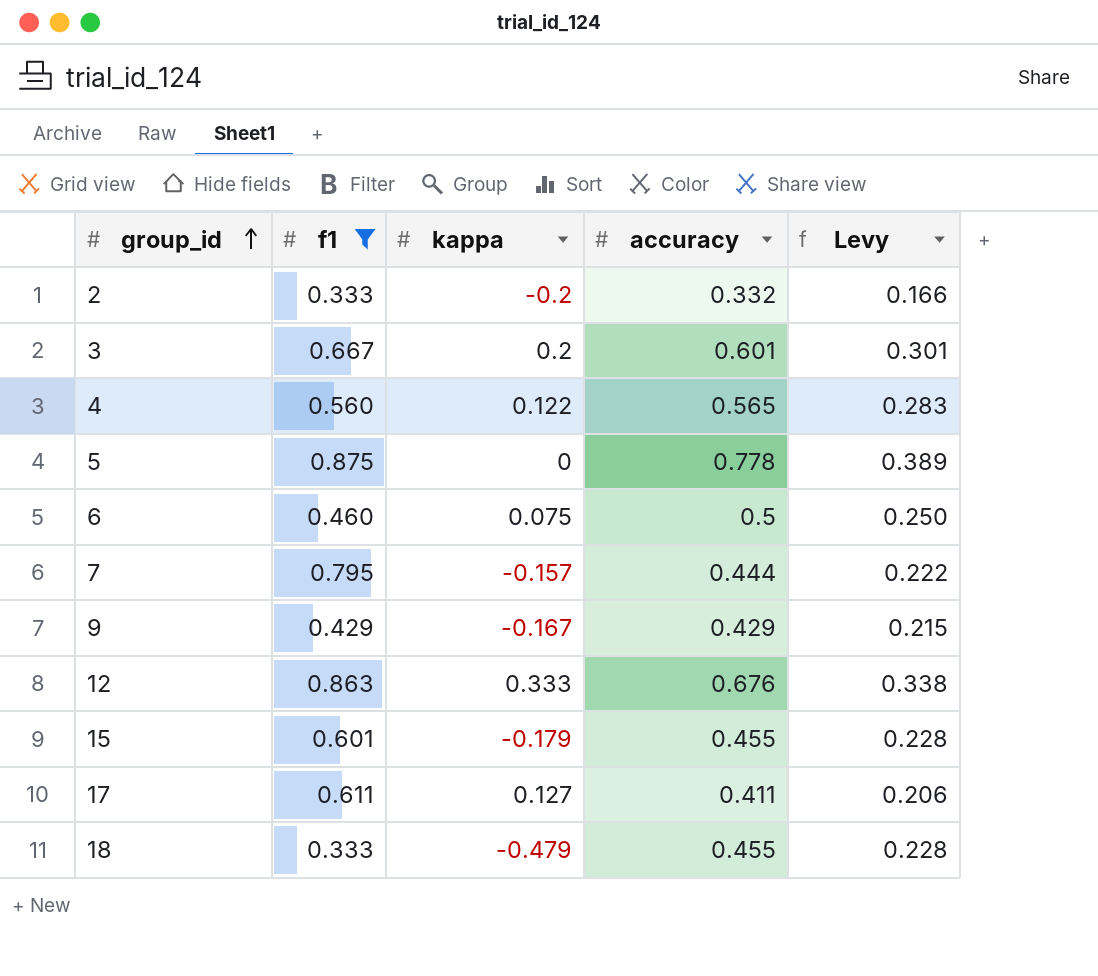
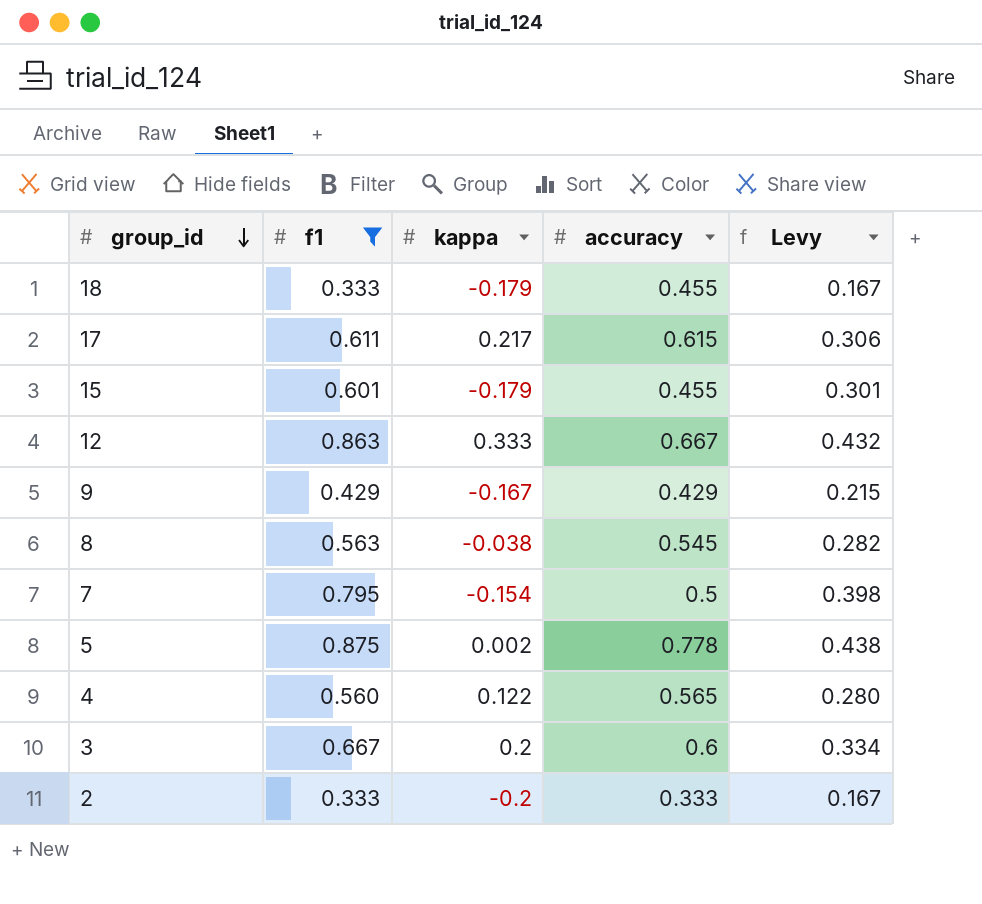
row order: group_id ascending -> group_id descending
column Levy | formula: [accuracy] * 0.5 -> [f1] * 0.5
row 6: 0.460 | 0.075 | 0.5 | 0.250 -> none
18 | kappa: -0.479 -> -0.179
17 | kappa: 0.127 -> 0.217
17 | accuracy: 0.411 -> 0.615
12 | accuracy: 0.676 -> 0.667
row 8: none -> 0.563 | -0.038 | 0.545 | 0.282
7 | kappa: -0.157 -> -0.154
7 | accuracy: 0.444 -> 0.5
5 | kappa: 0 -> 0.002
3 | accuracy: 0.601 -> 0.6
2 | accuracy: 0.332 -> 0.333

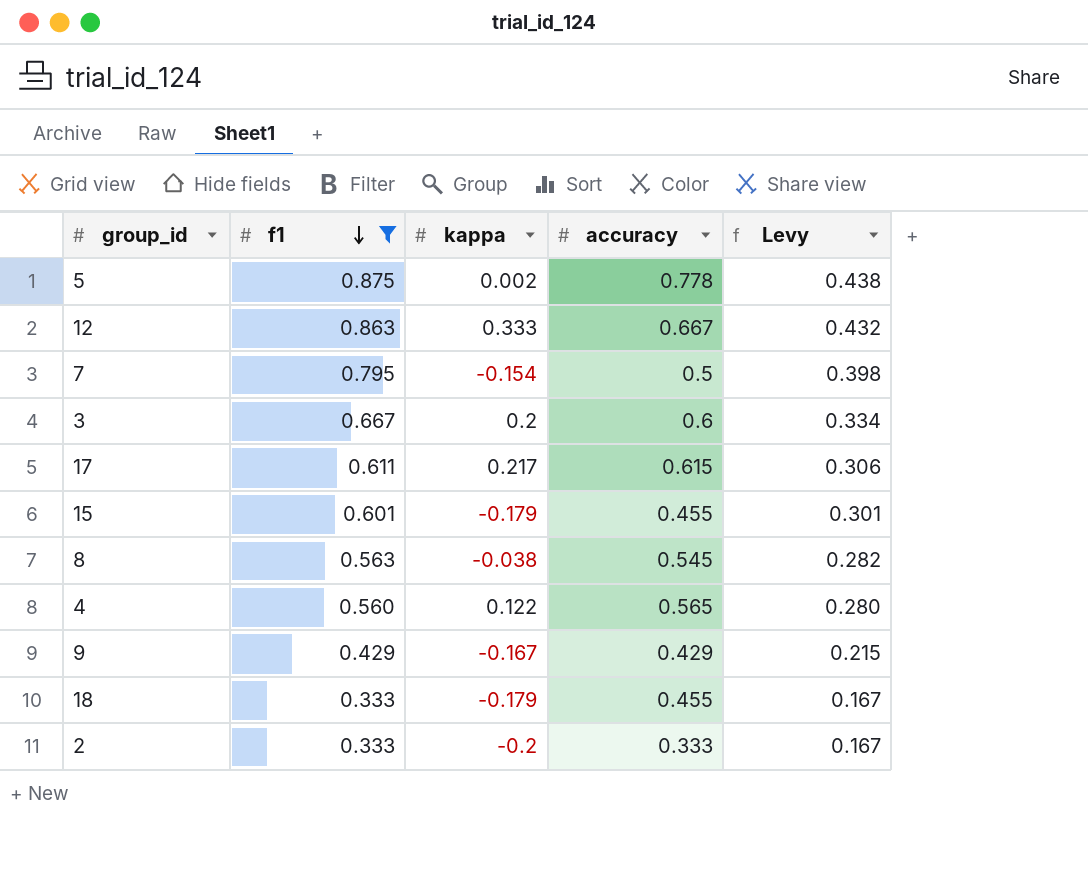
row order: group_id descending -> f1 descending

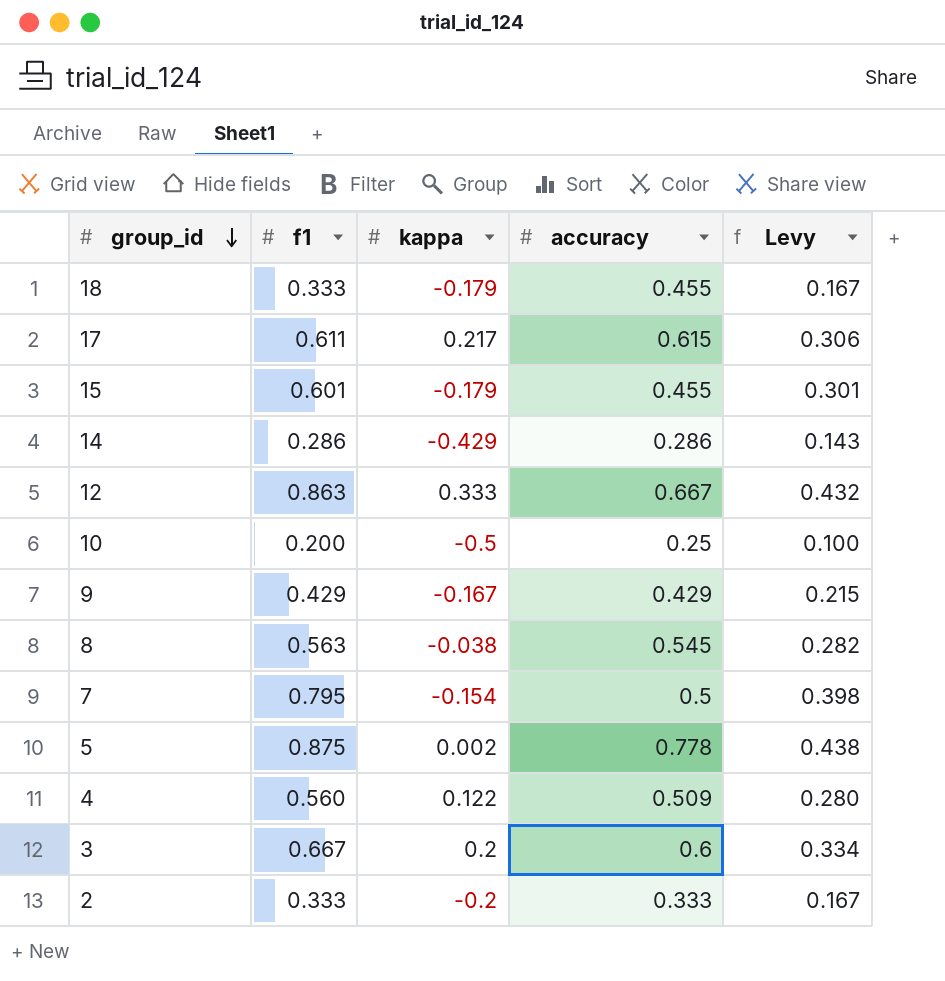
filter: f1 >= 0.333 -> none
row order: f1 descending -> group_id descending
4 | accuracy: 0.565 -> 0.509

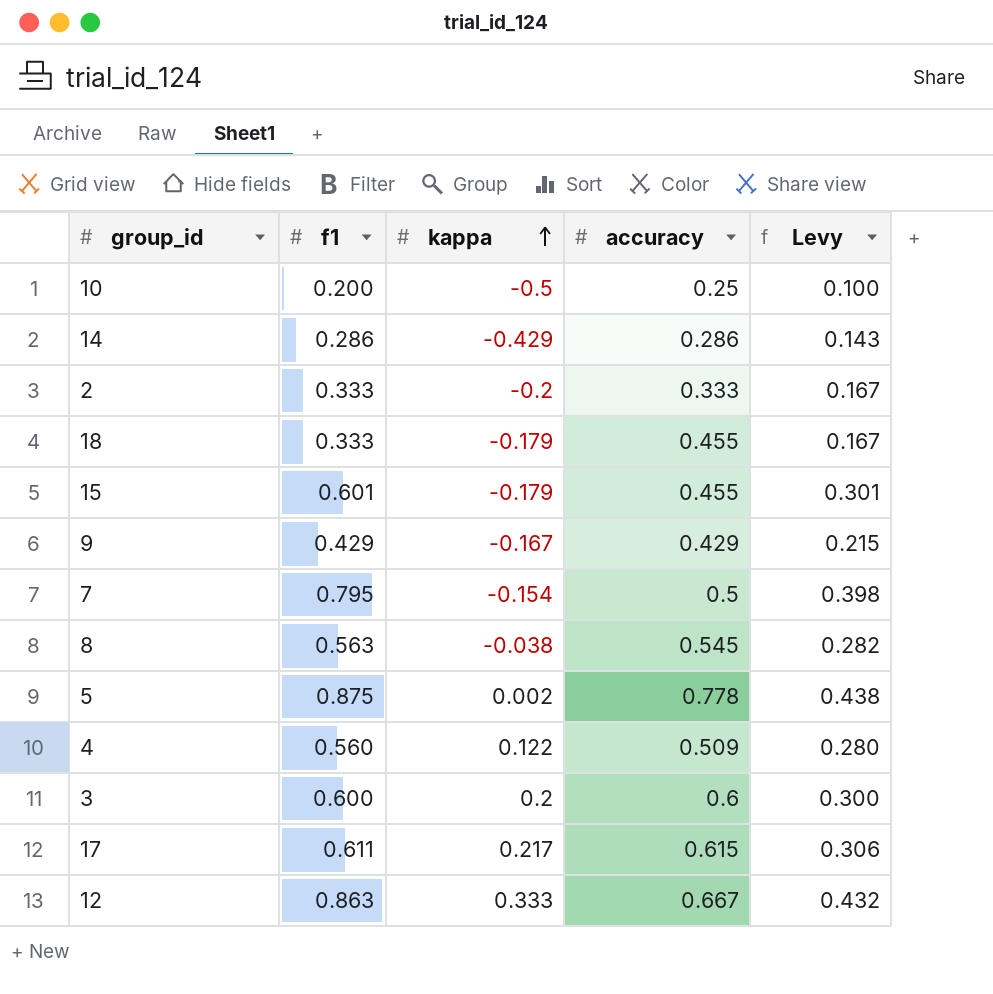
row order: group_id descending -> kappa ascending
3 | f1: 0.667 -> 0.600
3 | Levy: 0.334 -> 0.300

